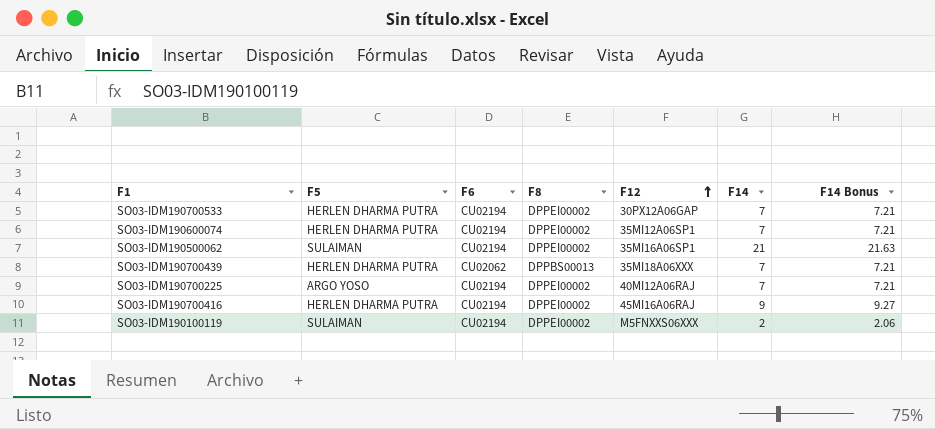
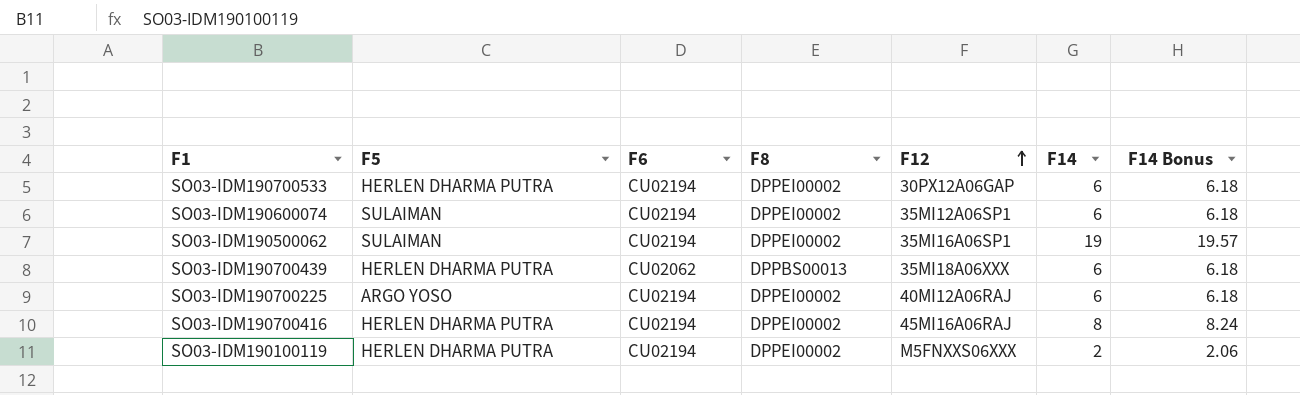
SO03-IDM190700533 | F14: 7 -> 6
SO03-IDM190700533 | F14 Bonus: 7.21 -> 6.18
SO03-IDM190600074 | F5: HERLEN DHARMA PUTRA -> SULAIMAN
SO03-IDM190600074 | F14: 7 -> 6
SO03-IDM190600074 | F14 Bonus: 7.21 -> 6.18
SO03-IDM190500062 | F14: 21 -> 19
SO03-IDM190500062 | F14 Bonus: 21.63 -> 19.57
SO03-IDM190700439 | F14: 7 -> 6
SO03-IDM190700439 | F14 Bonus: 7.21 -> 6.18
SO03-IDM190700225 | F14: 7 -> 6
SO03-IDM190700225 | F14 Bonus: 7.21 -> 6.18
SO03-IDM190700416 | F14: 9 -> 8
SO03-IDM190700416 | F14 Bonus: 9.27 -> 8.24
SO03-IDM190100119 | F5: SULAIMAN -> HERLEN DHARMA PUTRA

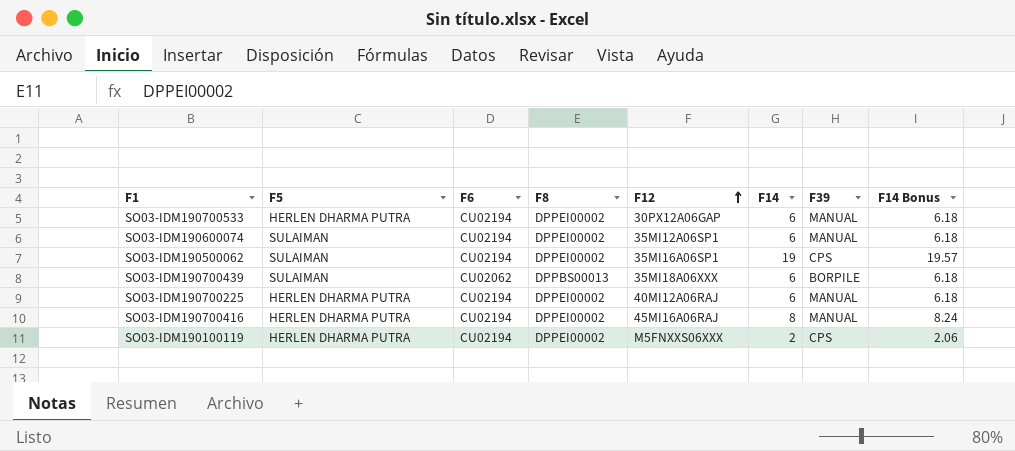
column F39 | position: none -> 7
SO03-IDM190700439 | F5: HERLEN DHARMA PUTRA -> SULAIMAN
SO03-IDM190700225 | F5: ARGO YOSO -> HERLEN DHARMA PUTRA

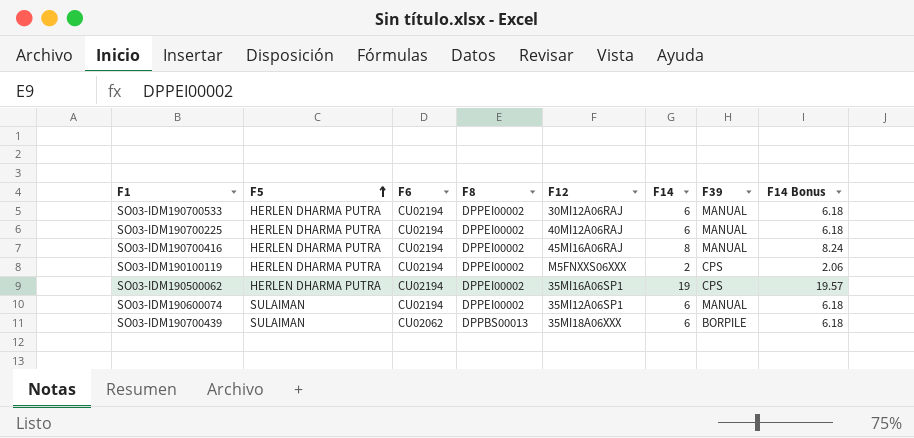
row order: F12 ascending -> F5 ascending
SO03-IDM190700533 | F12: 30PX12A06GAP -> 30MI12A06RAJ
SO03-IDM190500062 | F5: SULAIMAN -> HERLEN DHARMA PUTRA

